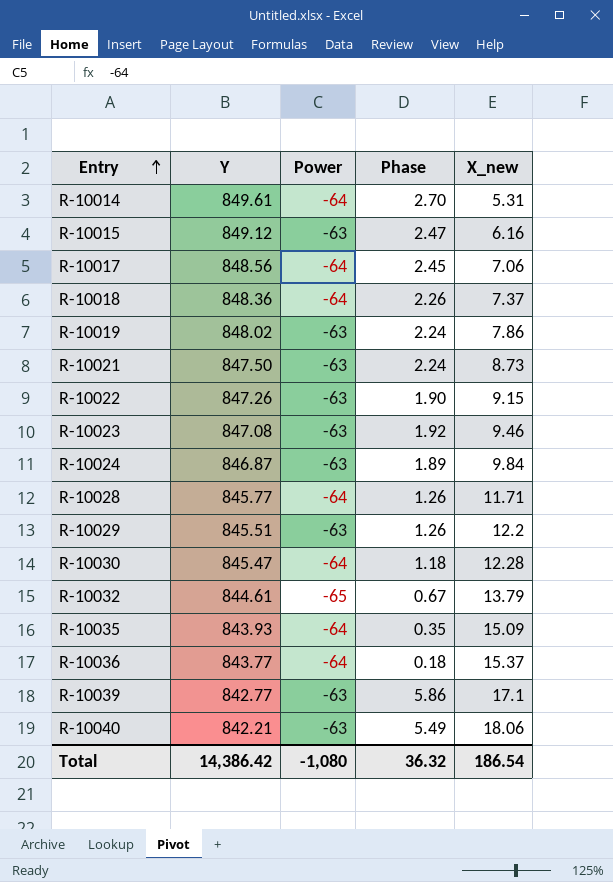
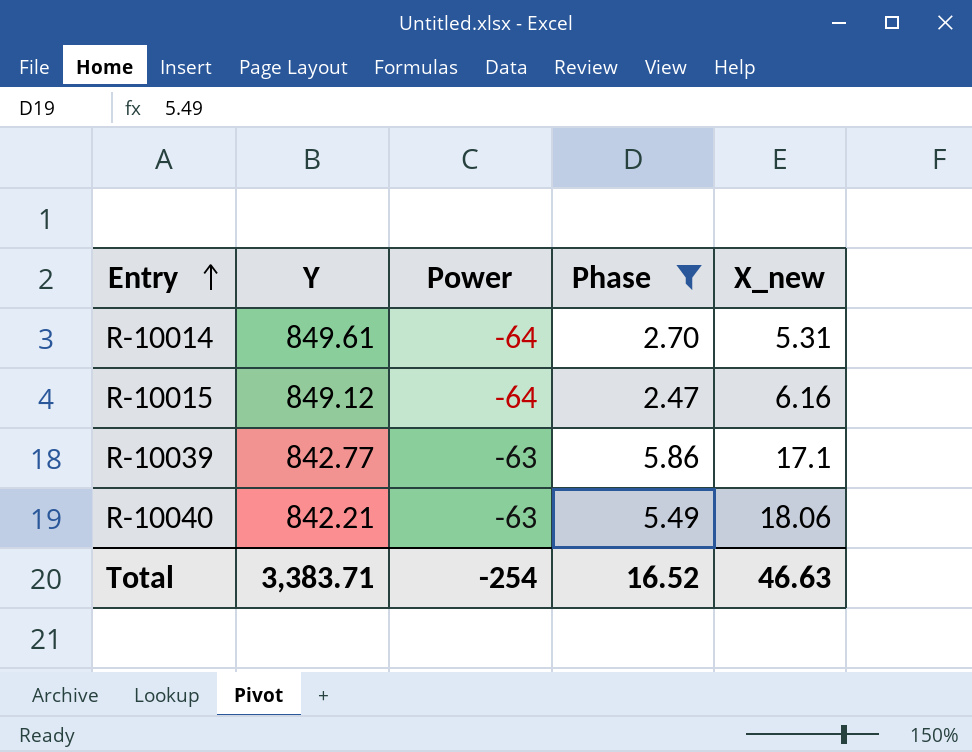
filter: none -> Phase >= 2.47
R-10015 | Power: -63 -> -64
Total | Y: 14,386.42 -> 3,383.71
Total | Power: -1,080 -> -254
Total | Phase: 36.32 -> 16.52
Total | X_new: 186.54 -> 46.63

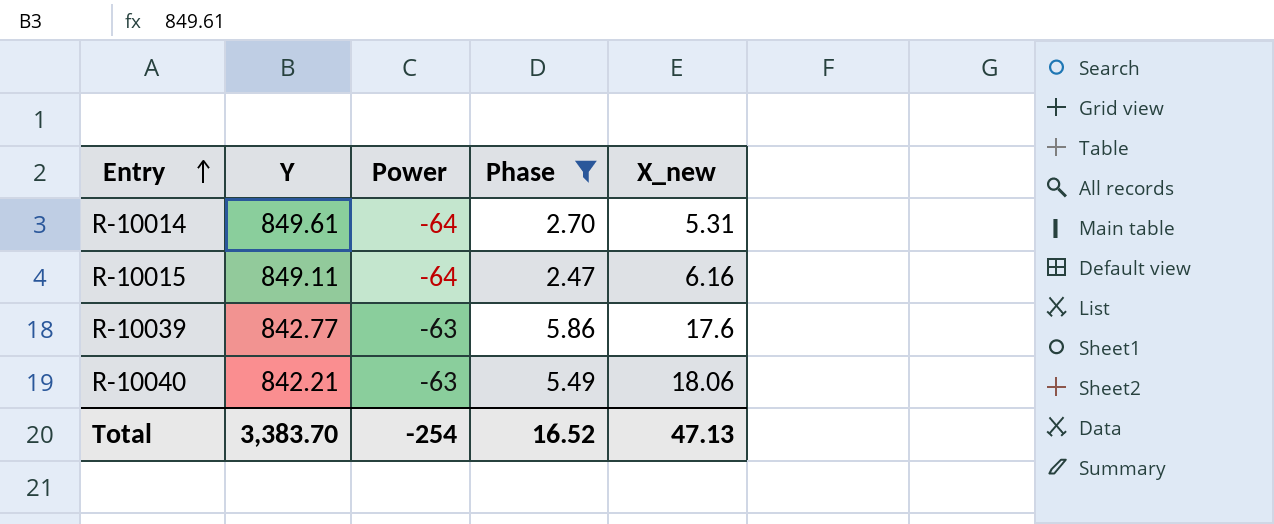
R-10015 | Y: 849.12 -> 849.11
R-10039 | X_new: 17.1 -> 17.6
Total | Y: 3,383.71 -> 3,383.70
Total | X_new: 46.63 -> 47.13

